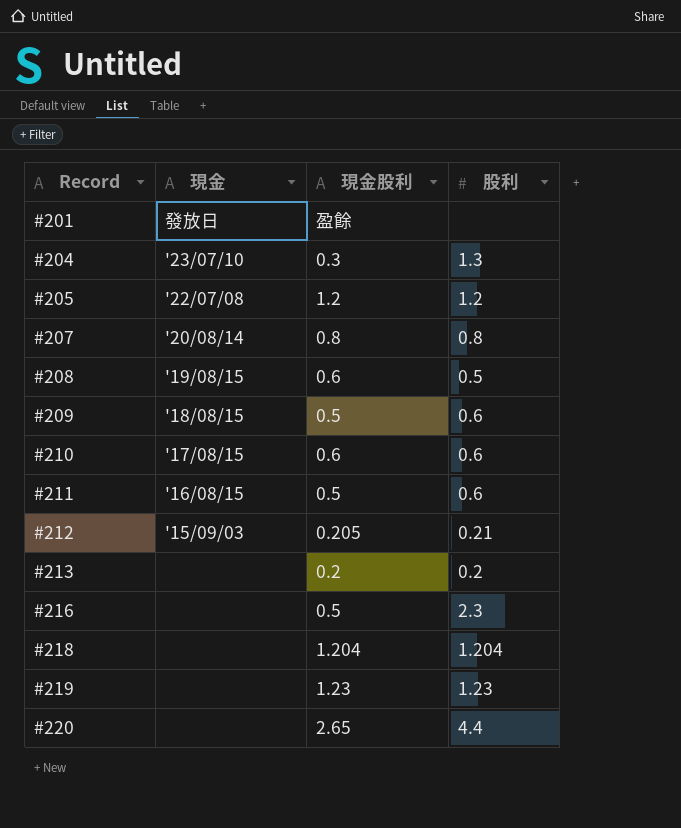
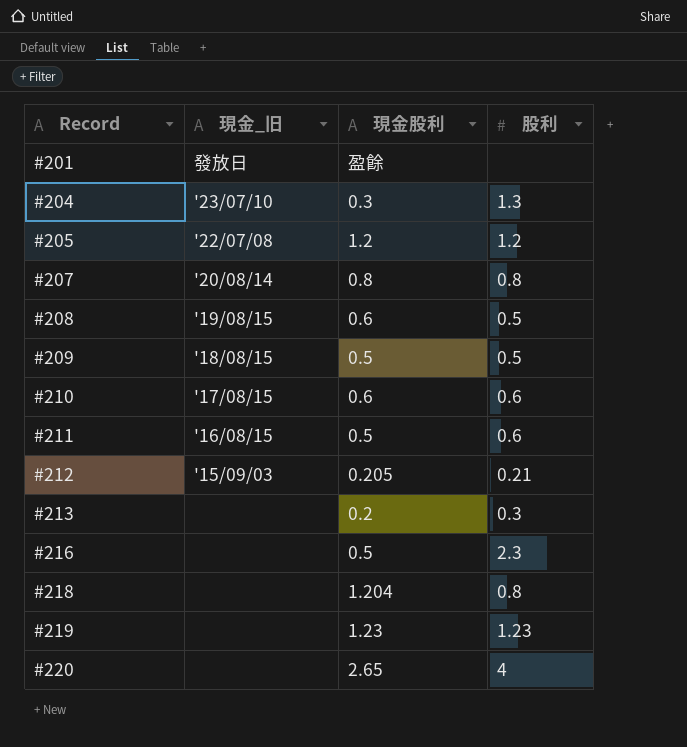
column name: 現金 -> 現金_旧
#209 | 股利: 0.6 -> 0.5
#213 | 股利: 0.2 -> 0.3
#218 | 股利: 1.204 -> 0.8
#220 | 股利: 4.4 -> 4

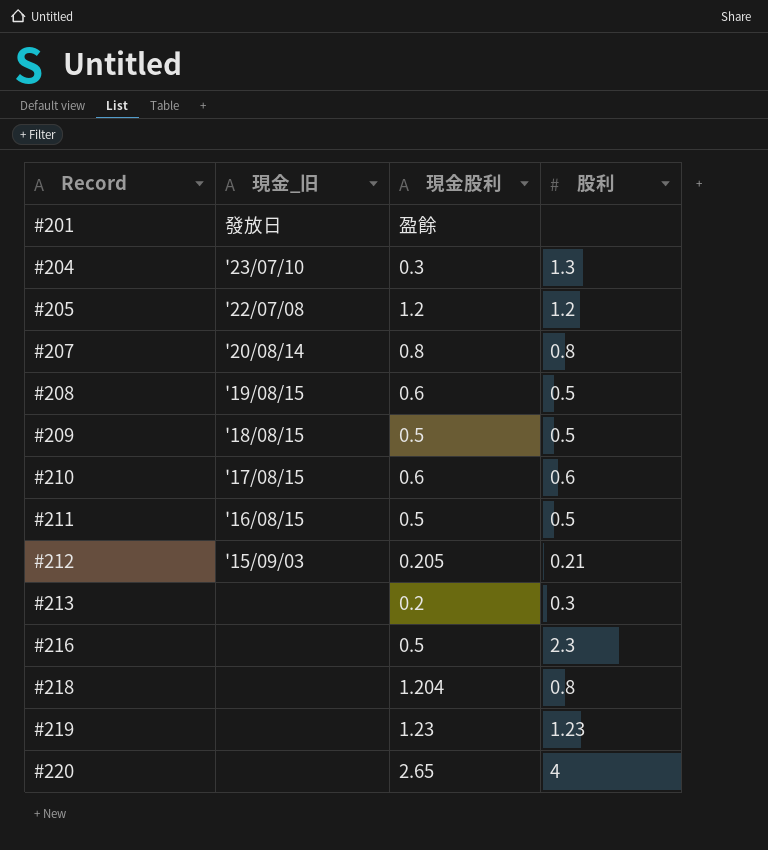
#211 | 股利: 0.6 -> 0.5

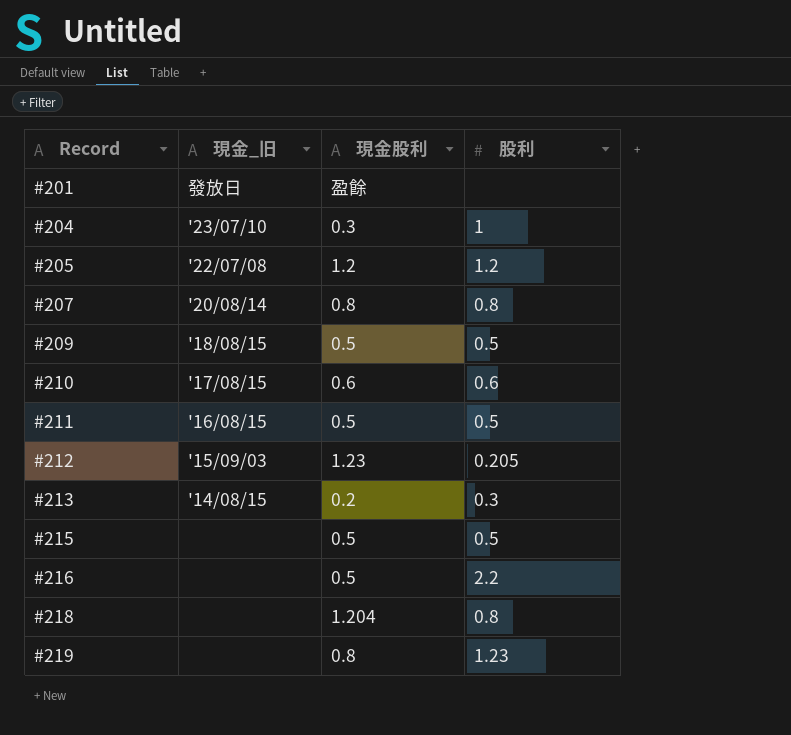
row #208: '19/08/15 | 0.6 | 0.5 -> none
row #220: none | 2.65 | 4 -> none
#204 | 股利: 1.3 -> 1
#212 | 現金股利: 0.205 -> 1.23
#212 | 股利: 0.21 -> 0.205
#213 | 現金_旧: none -> '14/08/15
row #215: none -> none | 0.5 | 0.5
#216 | 股利: 2.3 -> 2.2
#219 | 現金股利: 1.23 -> 0.8

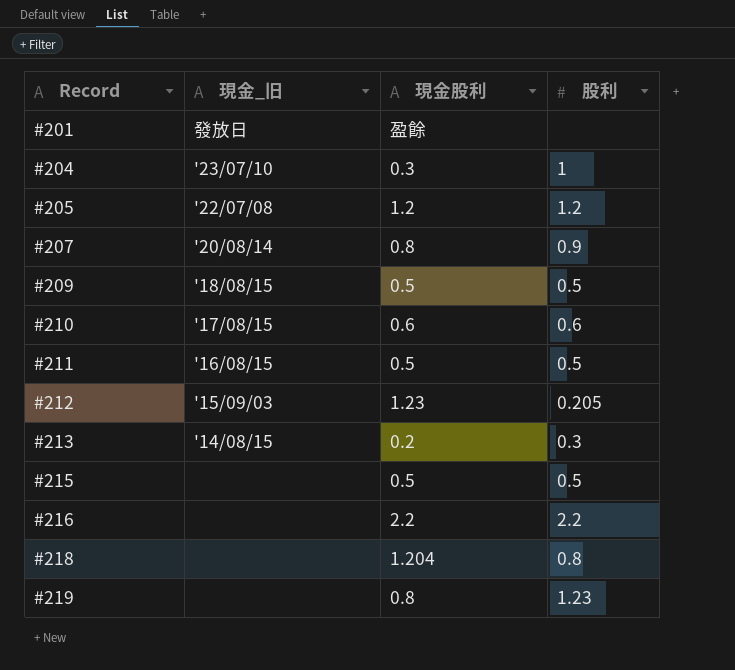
#207 | 股利: 0.8 -> 0.9
#216 | 現金股利: 0.5 -> 2.2

